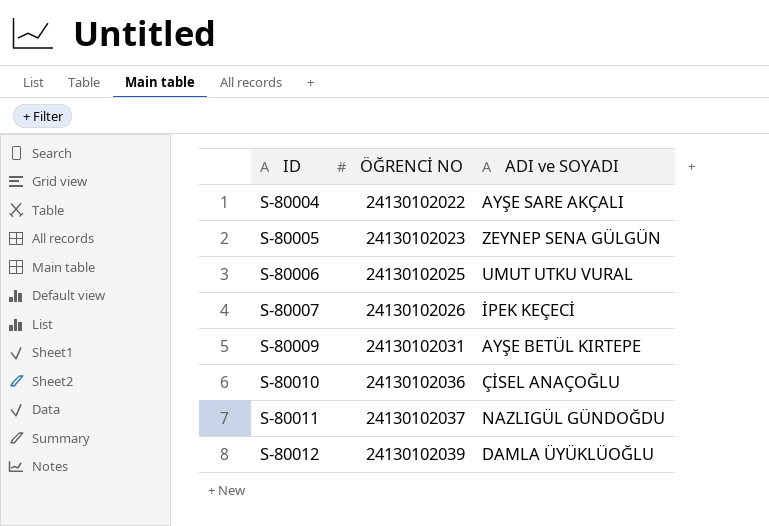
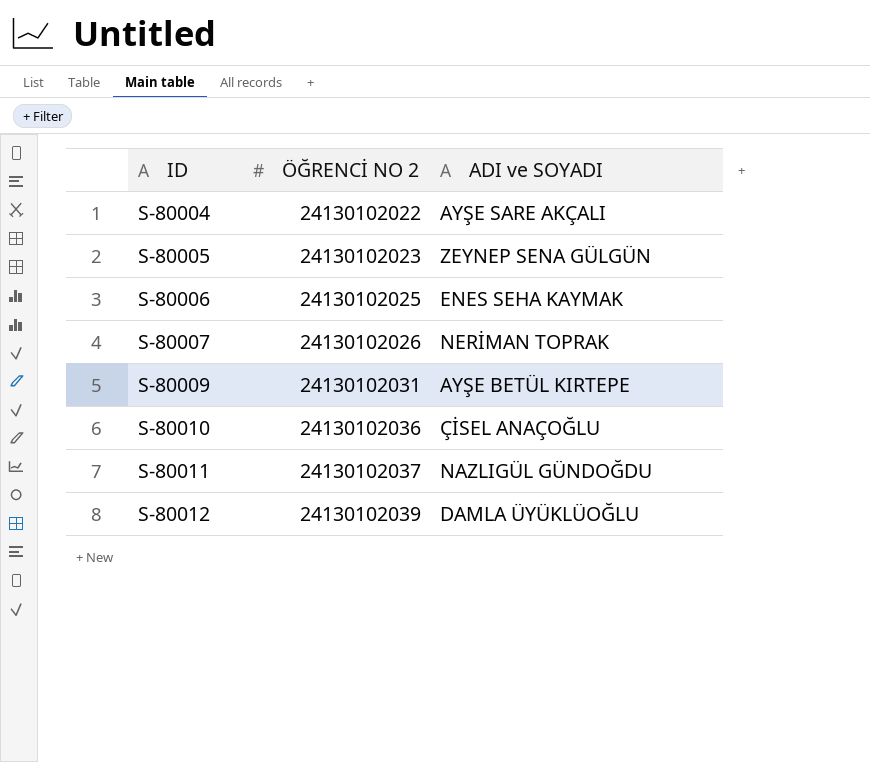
column name: ÖĞRENCİ NO -> ÖĞRENCİ NO 2
S-80006 | ADI ve SOYADI: UMUT UTKU VURAL -> ENES SEHA KAYMAK
S-80007 | ADI ve SOYADI: İPEK KEÇECİ -> NERİMAN TOPRAK

